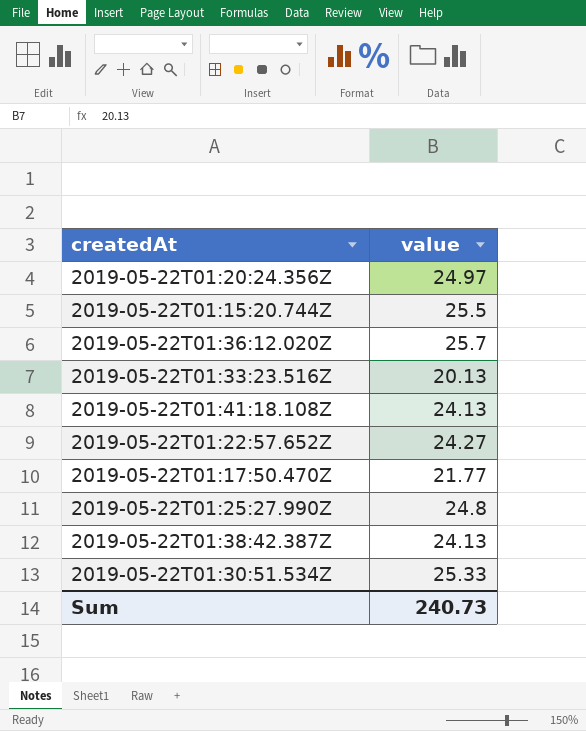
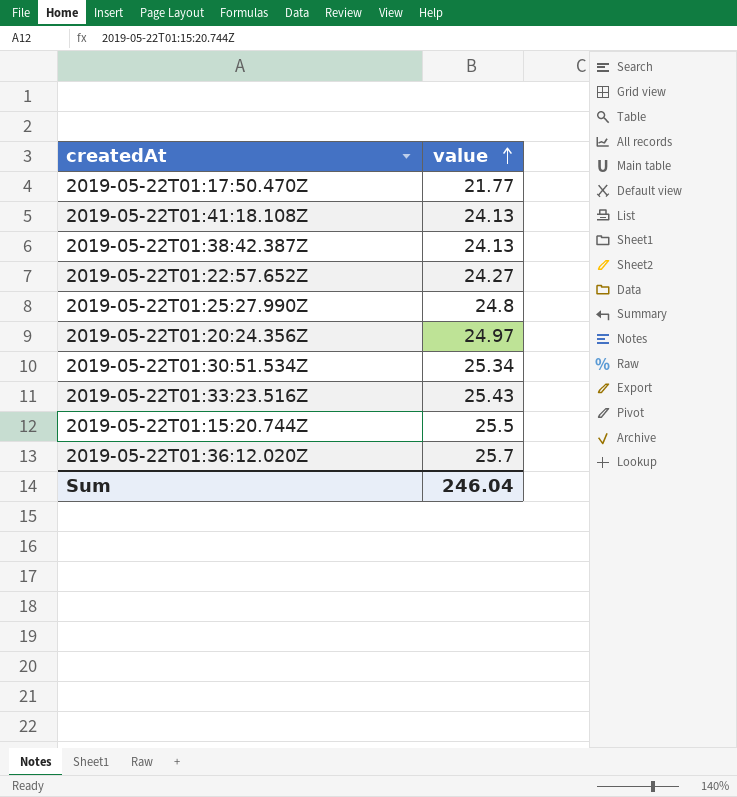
row order: none -> value ascending
2019-05-22T01:30:51.534Z | value: 25.33 -> 25.34
2019-05-22T01:33:23.516Z | value: 20.13 -> 25.43
Sum | value: 240.73 -> 246.04

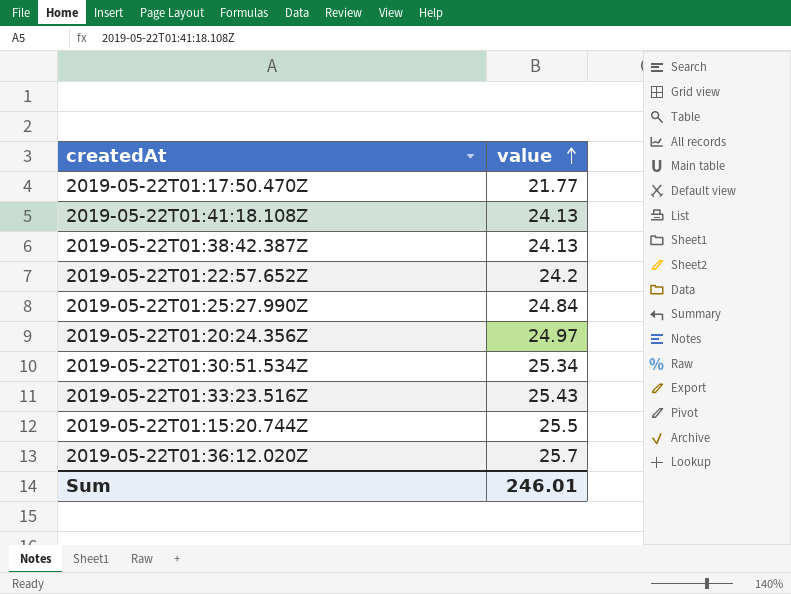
2019-05-22T01:22:57.652Z | value: 24.27 -> 24.2
2019-05-22T01:25:27.990Z | value: 24.8 -> 24.84
Sum | value: 246.04 -> 246.01

